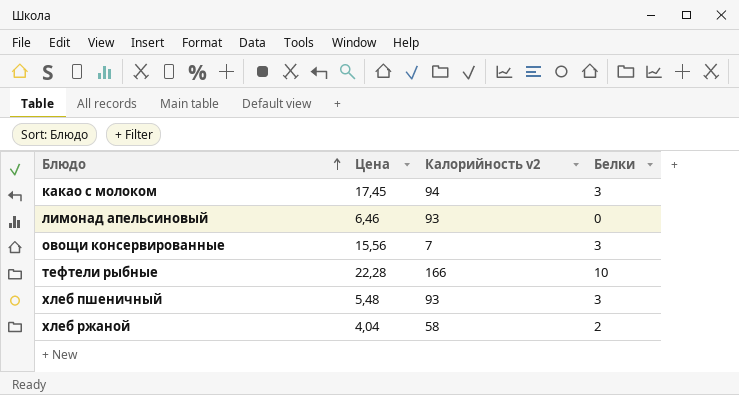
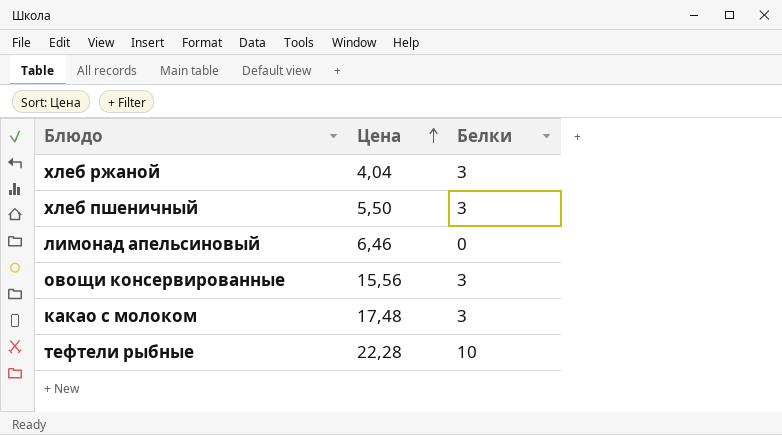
row order: Блюдо ascending -> Цена ascending
column Калорийность v2 | position: 3 -> none
хлеб ржаной | Белки: 2 -> 3
хлеб пшеничный | Цена: 5,48 -> 5,50
какао с молоком | Цена: 17,45 -> 17,48

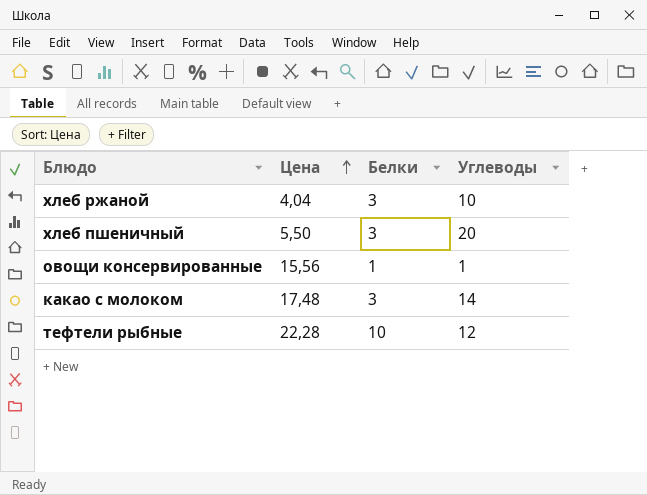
column Углеводы | position: none -> 4
row лимонад апельсиновый: 6,46 | 0 -> none
овощи консервированные | Белки: 3 -> 1

